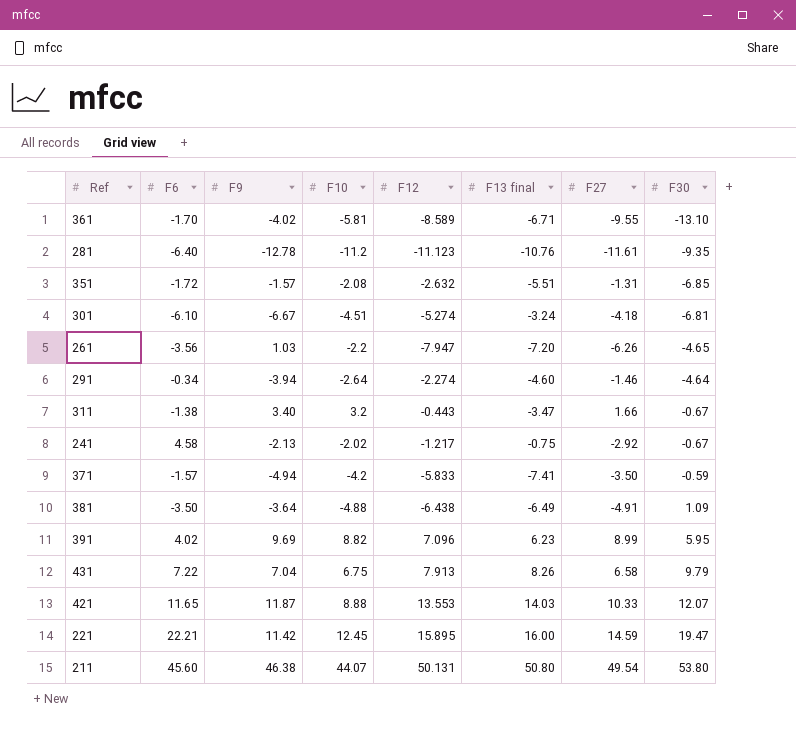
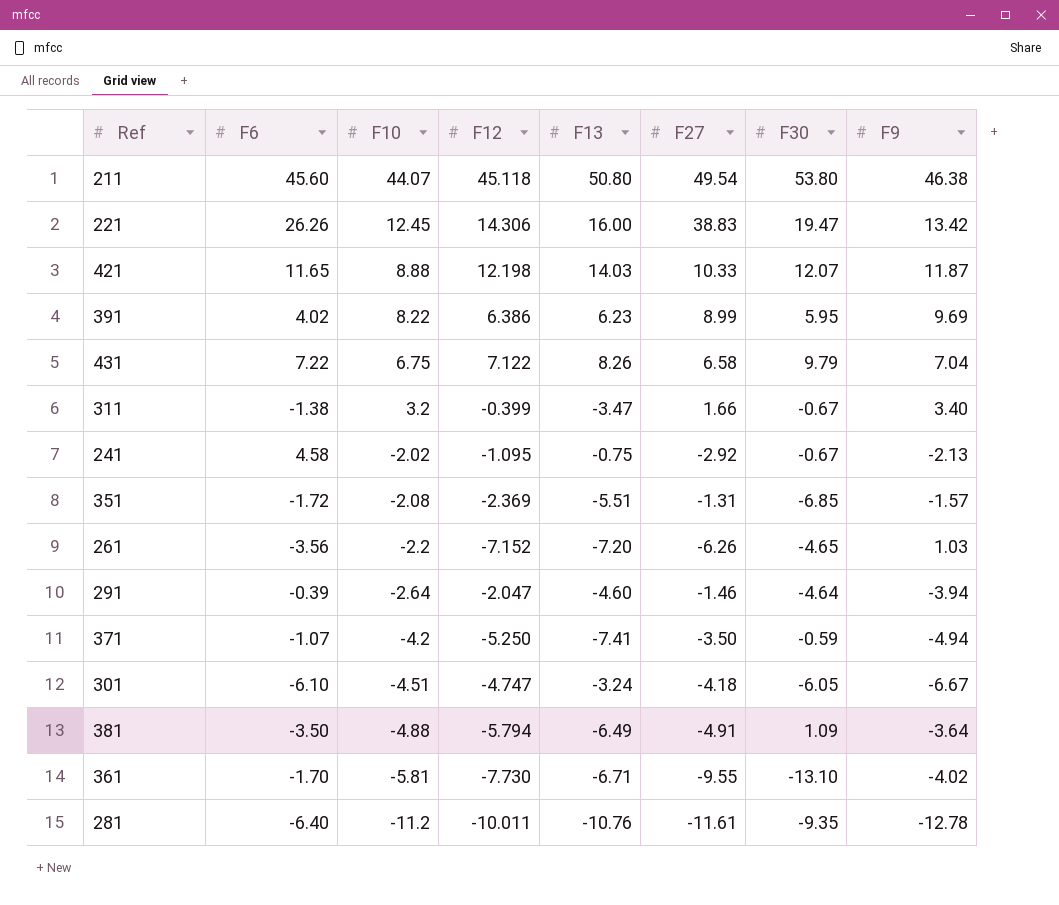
row order: F30 ascending -> F10 descending
column name: F13 final -> F13
column F9 | position: 3 -> 8
211 | F12: 50.131 -> 45.118
221 | F6: 22.21 -> 26.26
221 | F12: 15.895 -> 14.306
221 | F27: 14.59 -> 38.83
221 | F9: 11.42 -> 13.42
421 | F12: 13.553 -> 12.198
391 | F10: 8.82 -> 8.22
391 | F12: 7.096 -> 6.386
431 | F12: 7.913 -> 7.122
311 | F12: -0.443 -> -0.399
241 | F12: -1.217 -> -1.095
351 | F12: -2.632 -> -2.369
261 | F12: -7.947 -> -7.152
291 | F6: -0.34 -> -0.39
291 | F12: -2.274 -> -2.047
371 | F6: -1.57 -> -1.07
371 | F12: -5.833 -> -5.250
301 | F12: -5.274 -> -4.747
301 | F30: -6.81 -> -6.05
381 | F12: -6.438 -> -5.794
361 | F12: -8.589 -> -7.730
281 | F12: -11.123 -> -10.011

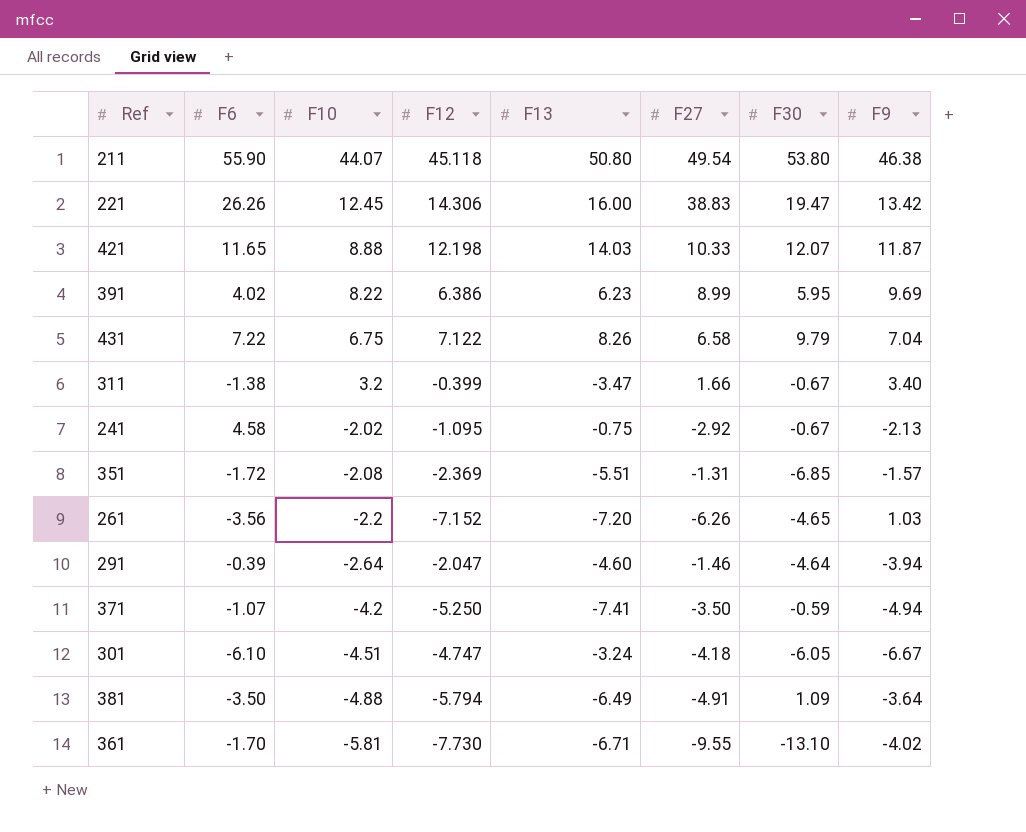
row 281: -6.40 | -11.2 | -10.011 | -10.76 | -11.61 | -9.35 | -12.78 -> none
211 | F6: 45.60 -> 55.90

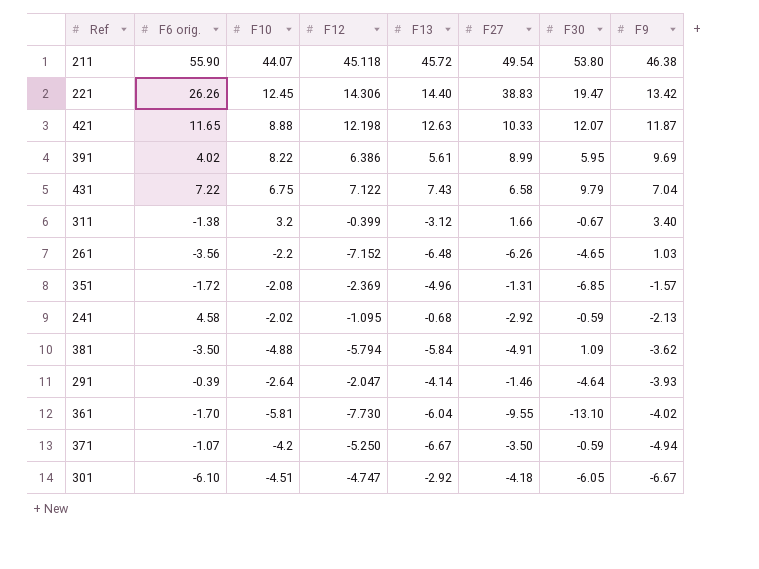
row order: F10 descending -> F9 descending
column name: F6 -> F6 orig.
211 | F13: 50.80 -> 45.72
221 | F13: 16.00 -> 14.40
421 | F13: 14.03 -> 12.63
391 | F13: 6.23 -> 5.61
431 | F13: 8.26 -> 7.43
311 | F13: -3.47 -> -3.12
261 | F13: -7.20 -> -6.48
351 | F13: -5.51 -> -4.96
241 | F13: -0.75 -> -0.68
241 | F30: -0.67 -> -0.59
381 | F13: -6.49 -> -5.84
381 | F9: -3.64 -> -3.62
291 | F13: -4.60 -> -4.14
291 | F9: -3.94 -> -3.93
361 | F13: -6.71 -> -6.04
371 | F13: -7.41 -> -6.67
301 | F13: -3.24 -> -2.92

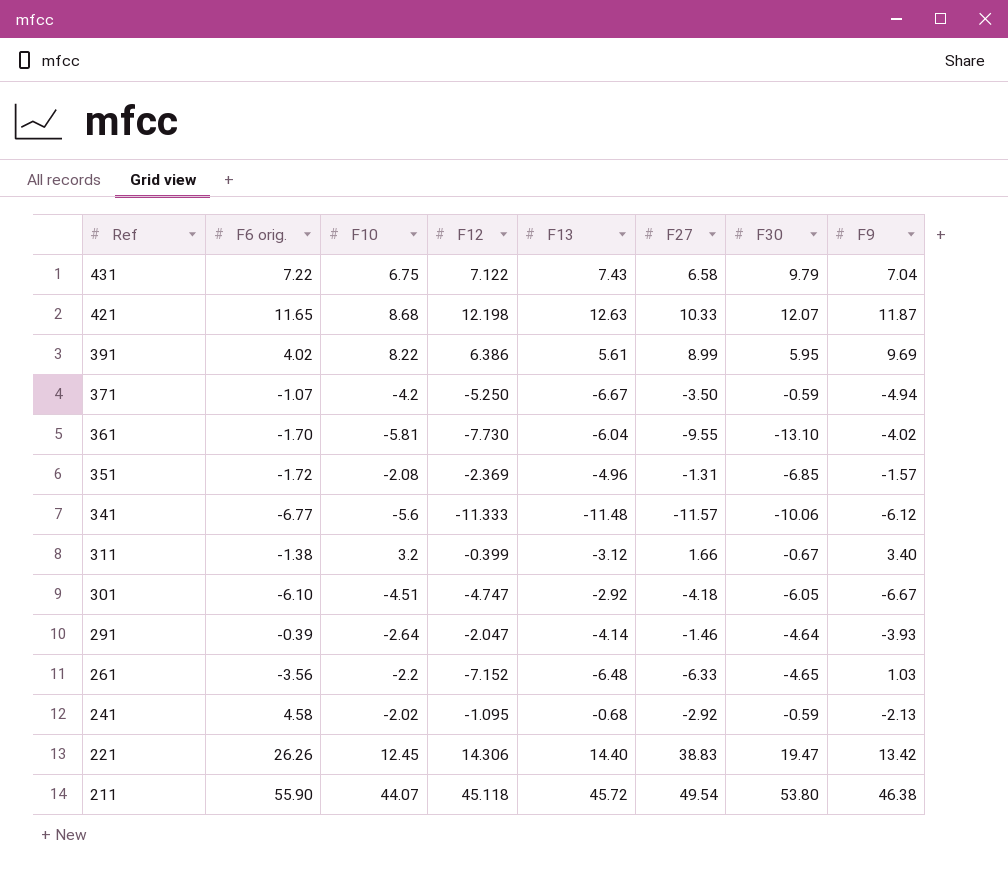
row order: F9 descending -> Ref descending
row 381: -3.50 | -4.88 | -5.794 | -5.84 | -4.91 | 1.09 | -3.62 -> none
421 | F10: 8.88 -> 8.68
row 341: none -> -6.77 | -5.6 | -11.333 | -11.48 | -11.57 | -10.06 | -6.12
261 | F27: -6.26 -> -6.33

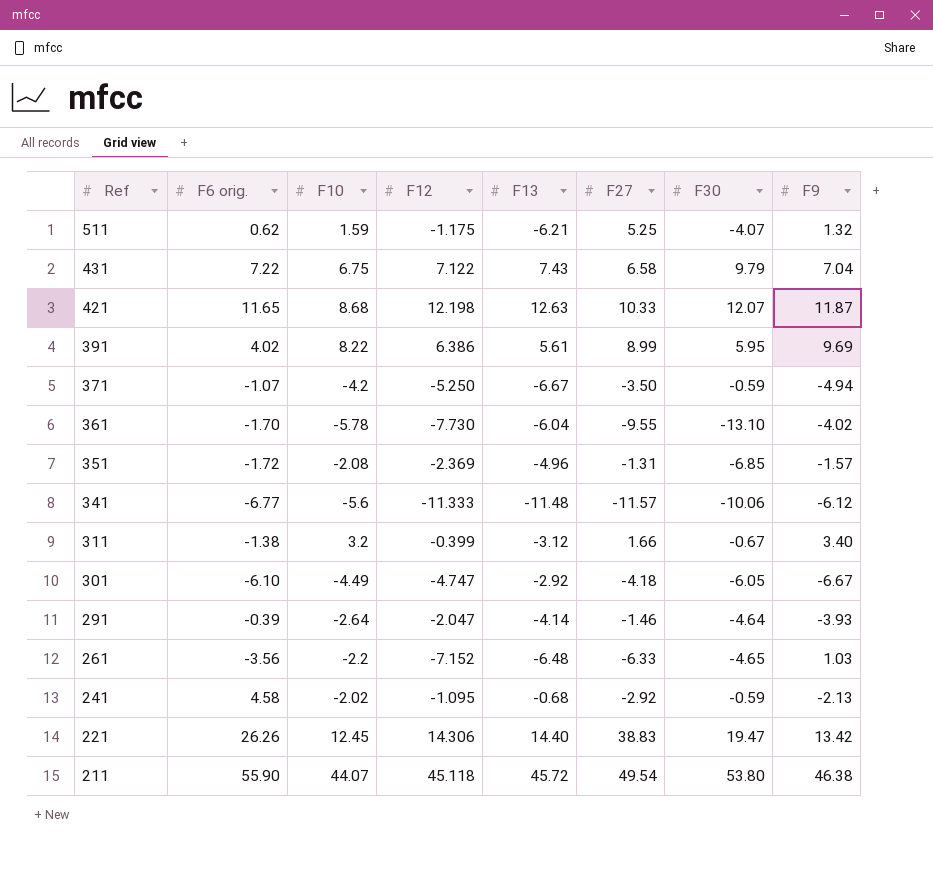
row 511: none -> 0.62 | 1.59 | -1.175 | -6.21 | 5.25 | -4.07 | 1.32
361 | F10: -5.81 -> -5.78
301 | F10: -4.51 -> -4.49

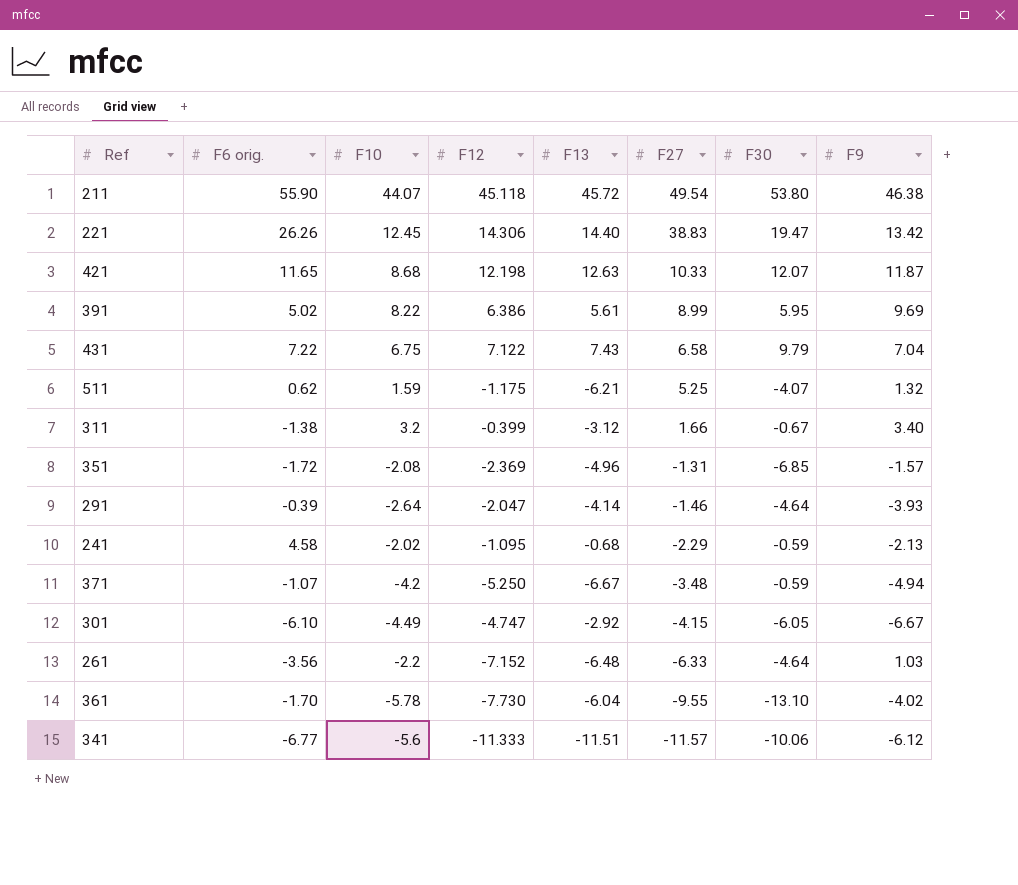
row order: Ref descending -> F27 descending
391 | F6 orig.: 4.02 -> 5.02
241 | F27: -2.92 -> -2.29
371 | F27: -3.50 -> -3.48
301 | F27: -4.18 -> -4.15
261 | F30: -4.65 -> -4.64
341 | F13: -11.48 -> -11.51

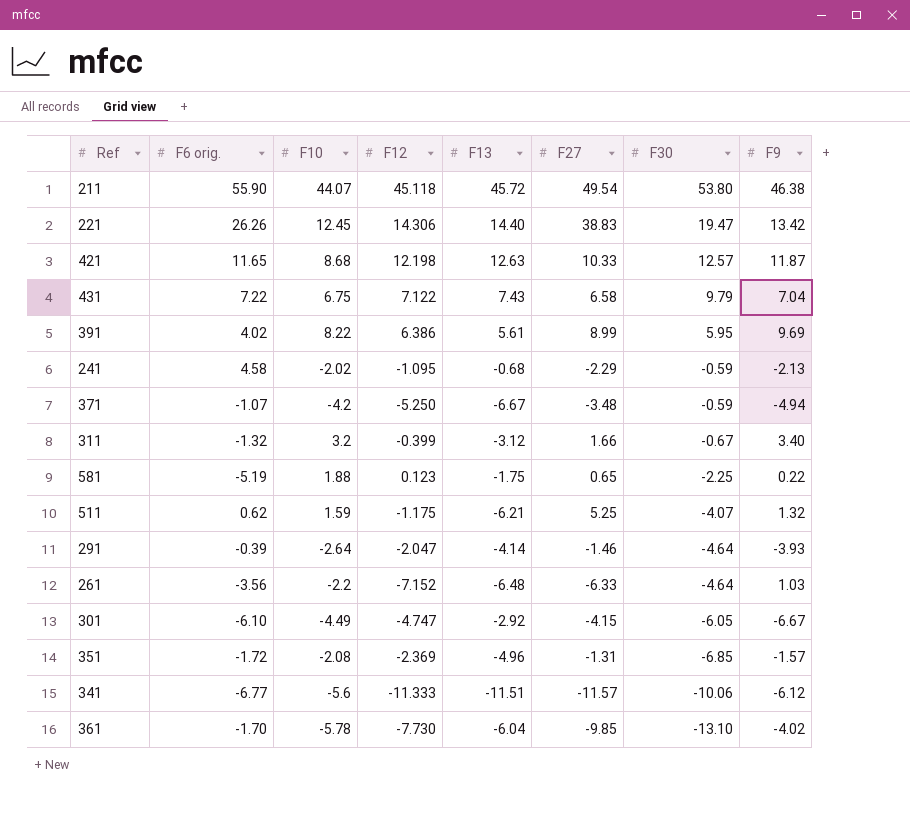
row order: F27 descending -> F30 descending
421 | F30: 12.07 -> 12.57
391 | F6 orig.: 5.02 -> 4.02
311 | F6 orig.: -1.38 -> -1.32
row 581: none -> -5.19 | 1.88 | 0.123 | -1.75 | 0.65 | -2.25 | 0.22
361 | F27: -9.55 -> -9.85

